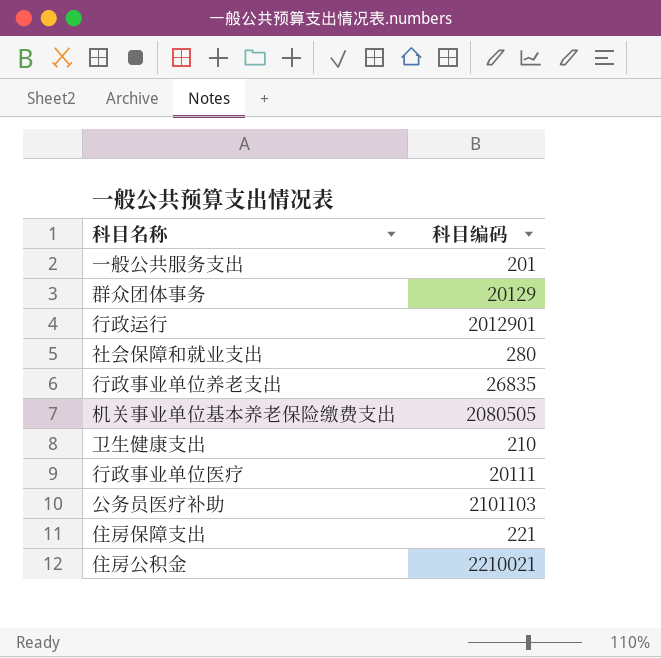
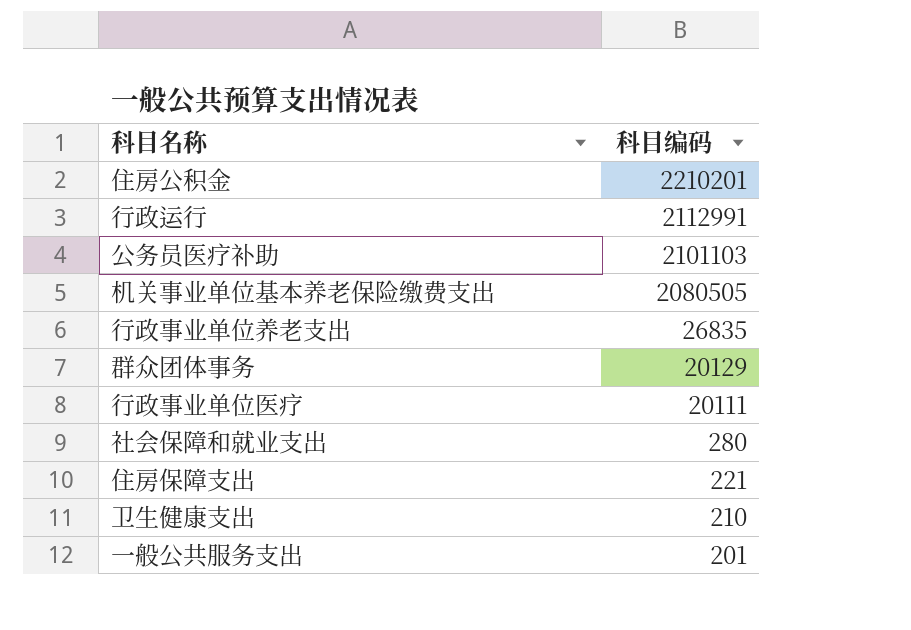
row order: none -> 科目编码 descending
住房公积金 | 科目编码: 2210021 -> 2210201
行政运行 | 科目编码: 2012901 -> 2112991

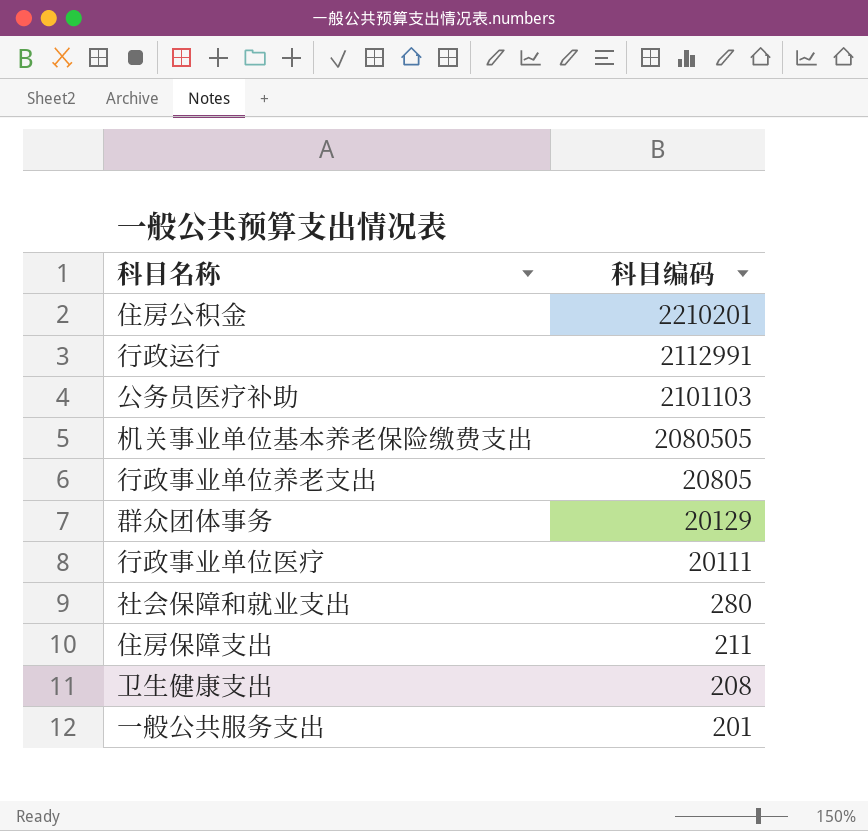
行政事业单位养老支出 | 科目编码: 26835 -> 20805
住房保障支出 | 科目编码: 221 -> 211
卫生健康支出 | 科目编码: 210 -> 208

